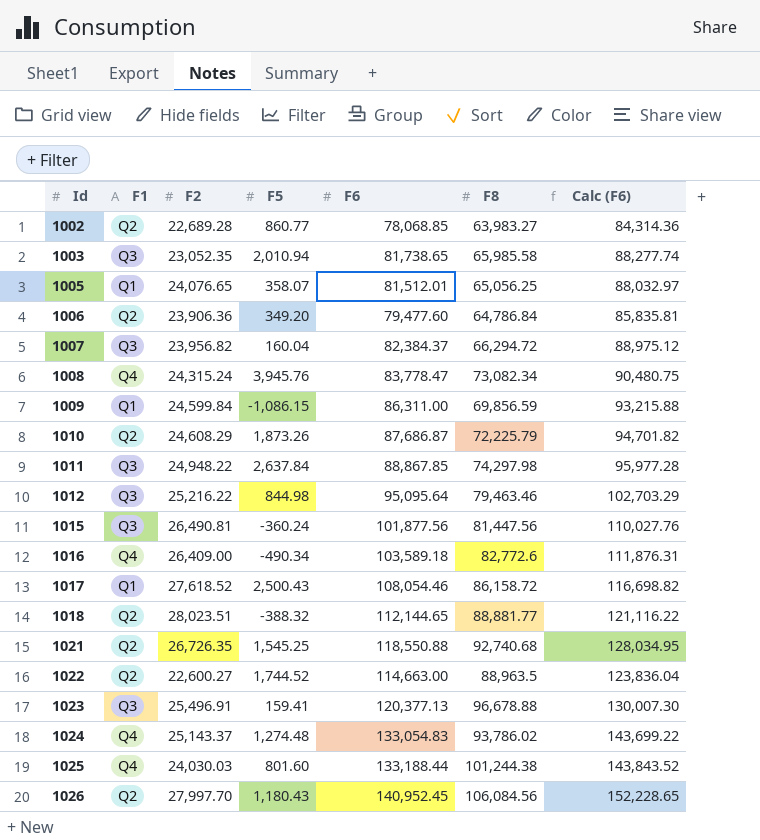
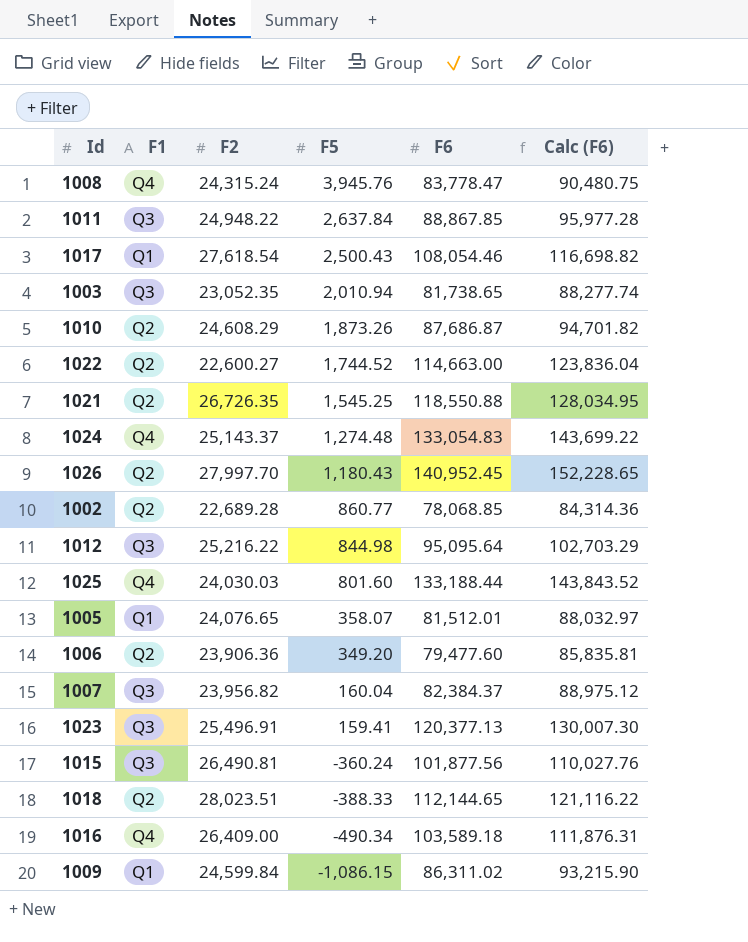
row order: Id ascending -> F5 descending
column F8 | position: 6 -> none
1017 | F2: 27,618.52 -> 27,618.54
1018 | F5: -388.32 -> -388.33
1009 | F6: 86,311.00 -> 86,311.02
1009 | Calc (F6): 93,215.88 -> 93,215.90

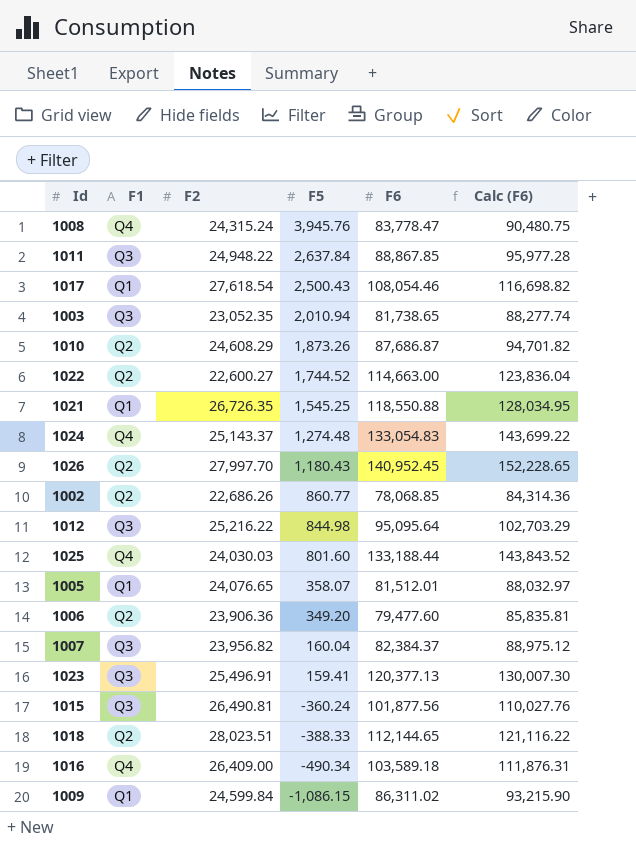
1021 | F1: Q2 -> Q1
1002 | F2: 22,689.28 -> 22,686.26

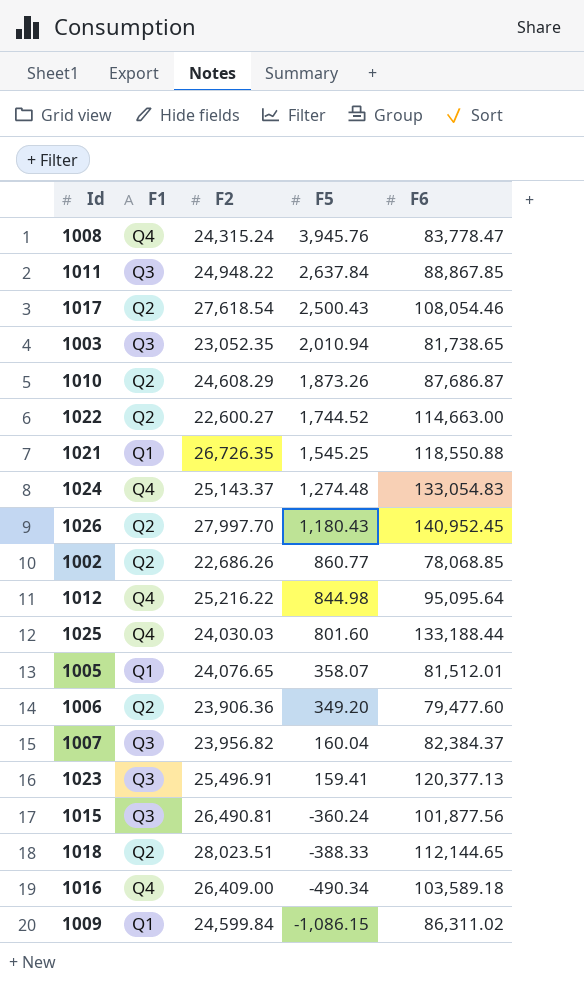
column Calc (F6) | formula: [F6] * 1.08 -> none
1017 | F1: Q1 -> Q2
1012 | F1: Q3 -> Q4

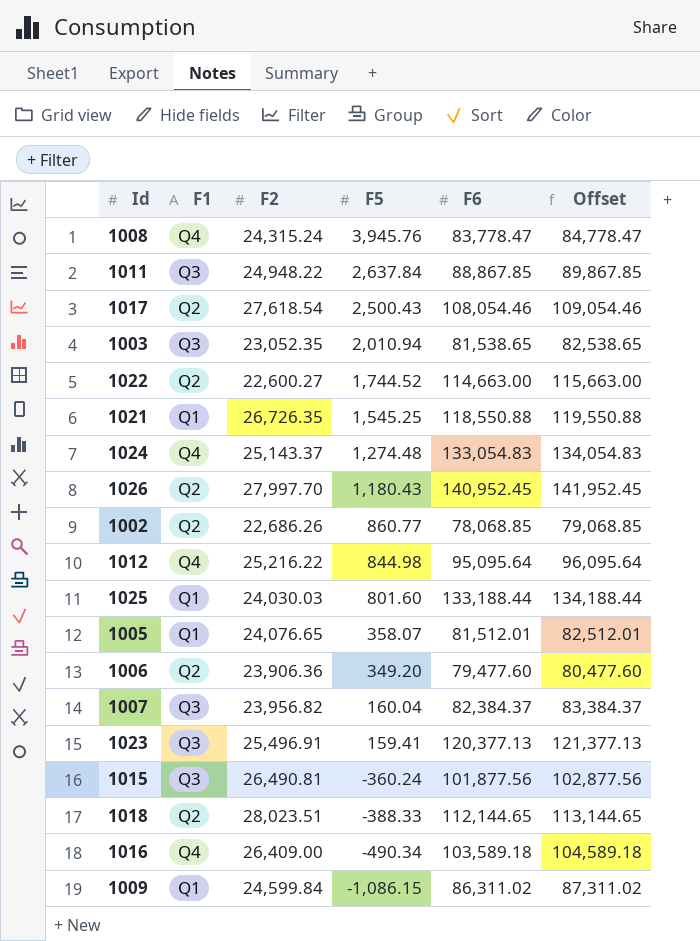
column Offset | formula: none -> [F6] + 1000
row 1010: Q2 | 24,608.29 | 1,873.26 | 87,686.87 -> none
1003 | F6: 81,738.65 -> 81,538.65
1025 | F1: Q4 -> Q1

